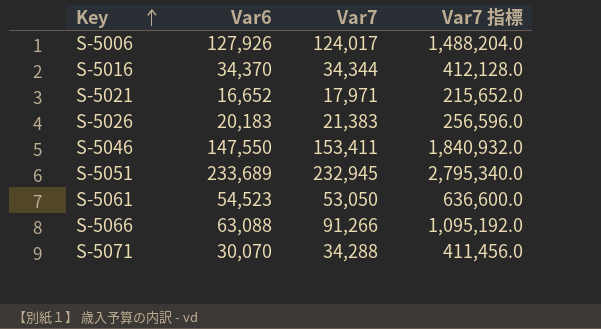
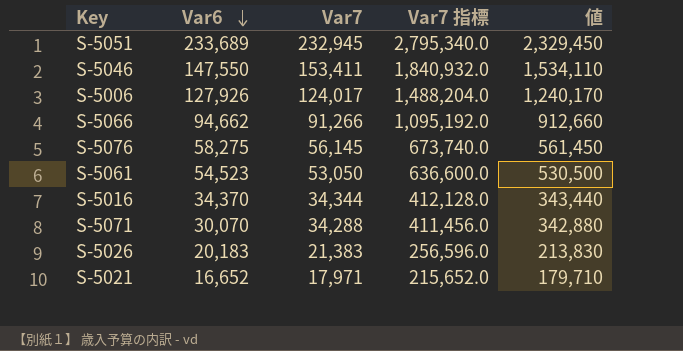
row order: Key ascending -> Var6 descending
column 値 | formula: none -> [Var7] * 10
S-5066 | Var6: 63,088 -> 94,662
row S-5076: none -> 58,275 | 56,145 | 673,740.0 | 561,450

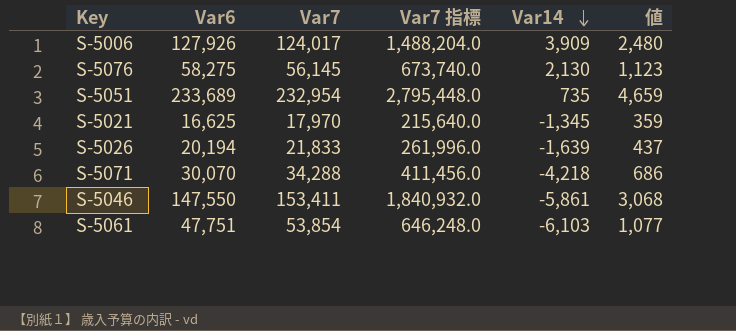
row order: Var6 descending -> Var14 descending
column Var14 | formula: none -> [Var6] - [Var7]
column 値 | formula: [Var7] * 10 -> [Var7] * 0.02
row S-5066: 94,662 | 91,266 | 1,095,192.0 | 912,660 -> none
row S-5016: 34,370 | 34,344 | 412,128.0 | 343,440 -> none
S-5051 | Var7: 232,945 -> 232,954
S-5051 | Var7 指標: 2,795,340.0 -> 2,795,448.0
S-5021 | Var6: 16,652 -> 16,625
S-5021 | Var7: 17,971 -> 17,970
S-5021 | Var7 指標: 215,652.0 -> 215,640.0
S-5026 | Var6: 20,183 -> 20,194
S-5026 | Var7: 21,383 -> 21,833
S-5026 | Var7 指標: 256,596.0 -> 261,996.0
S-5061 | Var6: 54,523 -> 47,751
S-5061 | Var7: 53,050 -> 53,854
S-5061 | Var7 指標: 636,600.0 -> 646,248.0

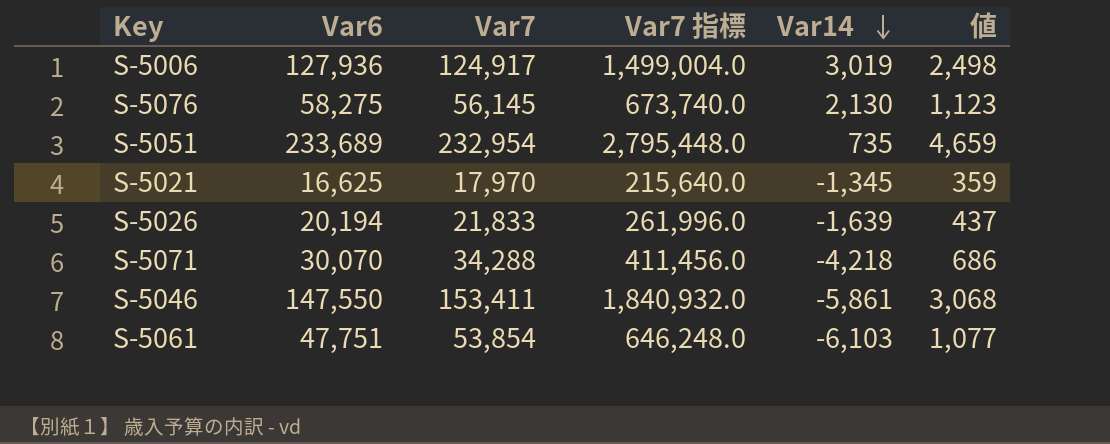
S-5006 | Var6: 127,926 -> 127,936
S-5006 | Var7: 124,017 -> 124,917
S-5006 | Var7 指標: 1,488,204.0 -> 1,499,004.0
S-5006 | Var14: 3,909 -> 3,019
S-5006 | 値: 2,480 -> 2,498

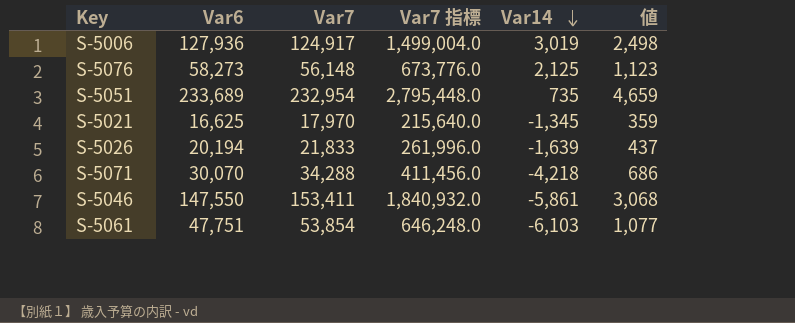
S-5076 | Var6: 58,275 -> 58,273
S-5076 | Var7: 56,145 -> 56,148
S-5076 | Var7 指標: 673,740.0 -> 673,776.0
S-5076 | Var14: 2,130 -> 2,125

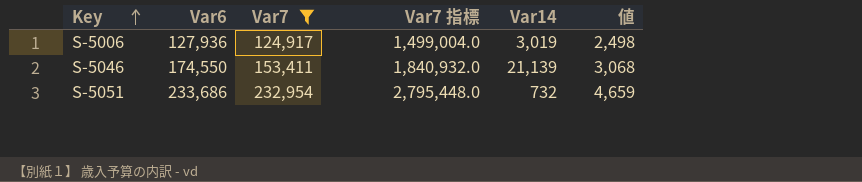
filter: none -> Var7 >= 124,917
row order: Var14 descending -> Key ascending
S-5046 | Var6: 147,550 -> 174,550
S-5046 | Var14: -5,861 -> 21,139
S-5051 | Var6: 233,689 -> 233,686
S-5051 | Var14: 735 -> 732

